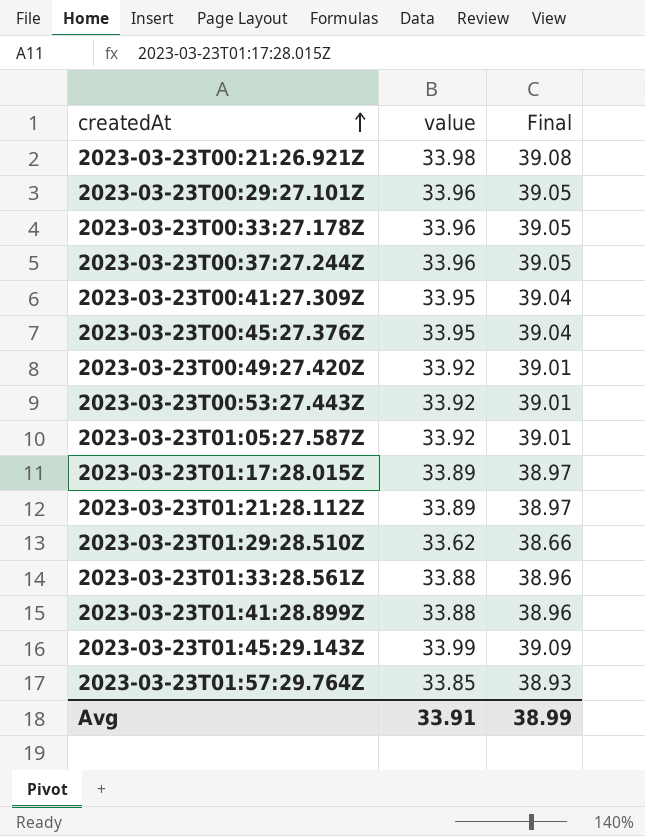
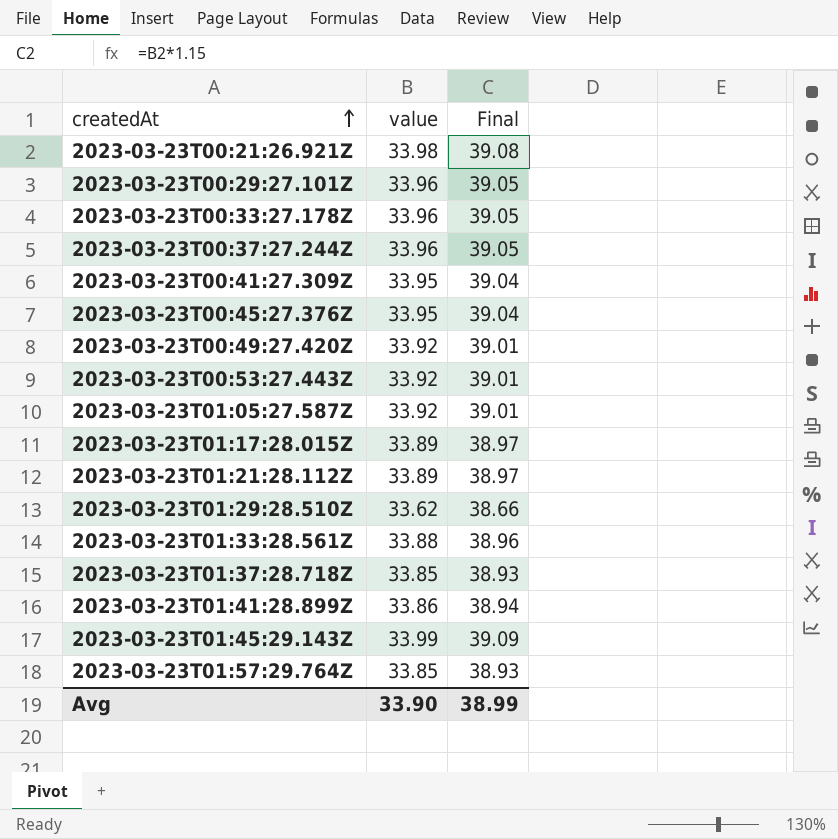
row 2023-03-23T01:37:28.718Z: none -> 33.85 | 38.93
2023-03-23T01:41:28.899Z | value: 33.88 -> 33.86
2023-03-23T01:41:28.899Z | Final: 38.96 -> 38.94
Avg | value: 33.91 -> 33.90

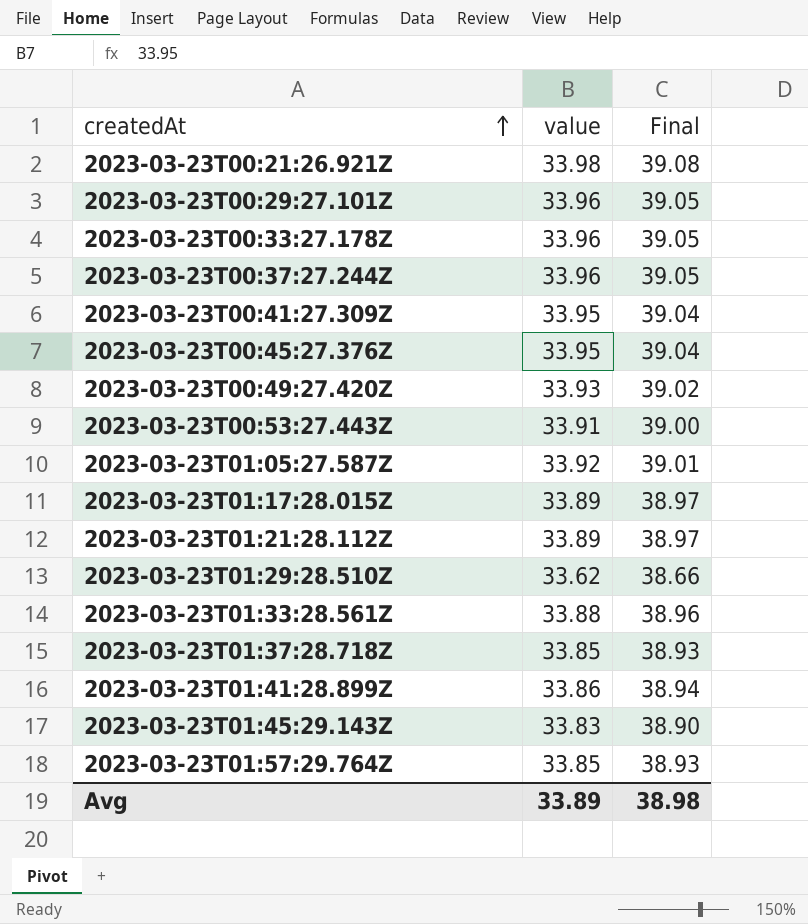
2023-03-23T00:49:27.420Z | value: 33.92 -> 33.93
2023-03-23T00:49:27.420Z | Final: 39.01 -> 39.02
2023-03-23T00:53:27.443Z | value: 33.92 -> 33.91
2023-03-23T00:53:27.443Z | Final: 39.01 -> 39.00
2023-03-23T01:45:29.143Z | value: 33.99 -> 33.83
2023-03-23T01:45:29.143Z | Final: 39.09 -> 38.90
Avg | value: 33.90 -> 33.89
Avg | Final: 38.99 -> 38.98

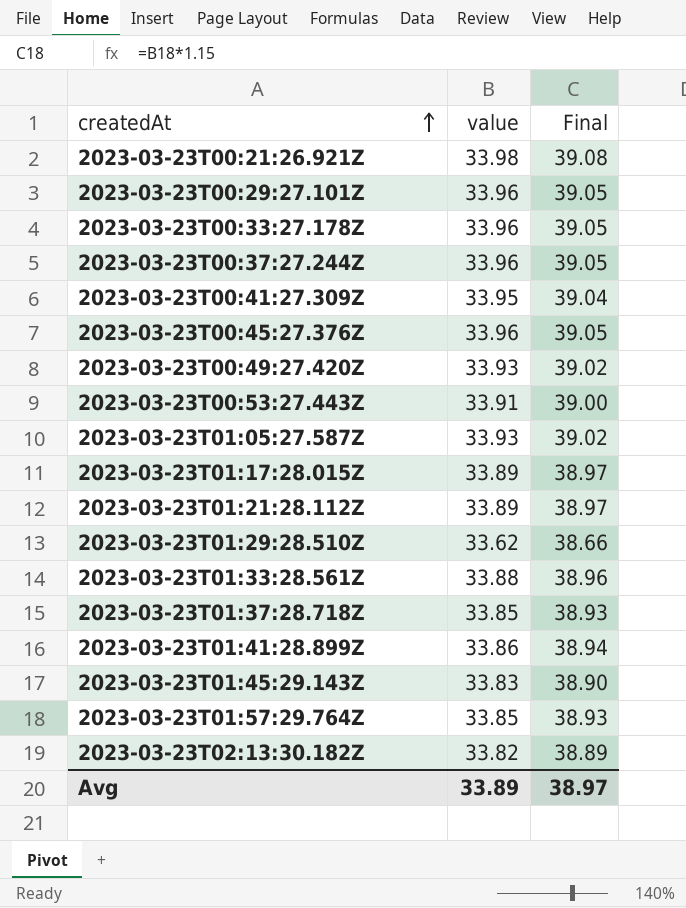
2023-03-23T00:45:27.376Z | value: 33.95 -> 33.96
2023-03-23T00:45:27.376Z | Final: 39.04 -> 39.05
2023-03-23T01:05:27.587Z | value: 33.92 -> 33.93
2023-03-23T01:05:27.587Z | Final: 39.01 -> 39.02
row 2023-03-23T02:13:30.182Z: none -> 33.82 | 38.89
Avg | Final: 38.98 -> 38.97

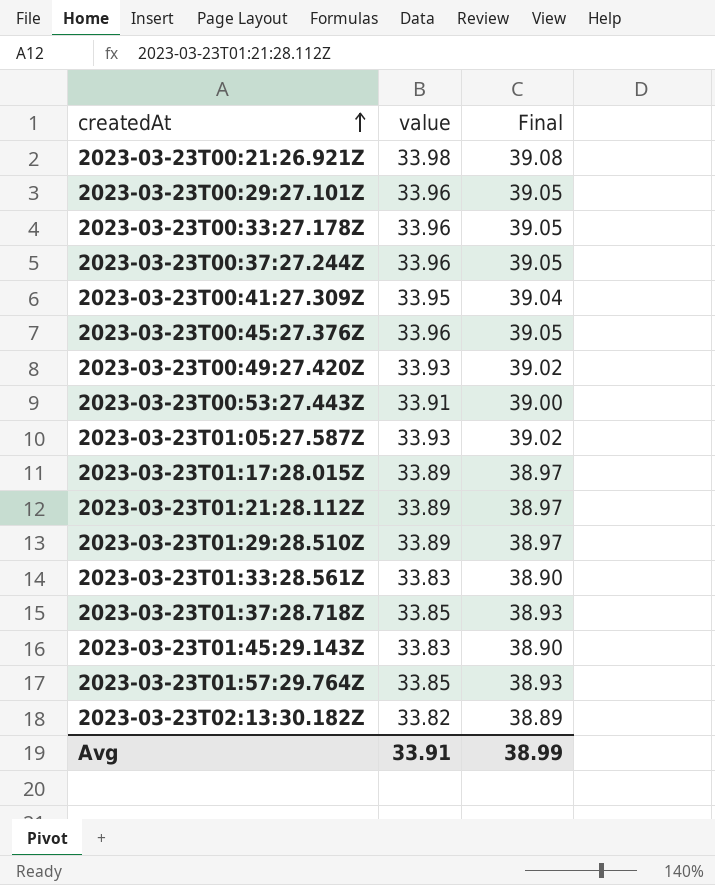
row 2023-03-23T01:41:28.899Z: 33.86 | 38.94 -> none
2023-03-23T01:29:28.510Z | value: 33.62 -> 33.89
2023-03-23T01:29:28.510Z | Final: 38.66 -> 38.97
2023-03-23T01:33:28.561Z | value: 33.88 -> 33.83
2023-03-23T01:33:28.561Z | Final: 38.96 -> 38.90
Avg | value: 33.89 -> 33.91
Avg | Final: 38.97 -> 38.99

